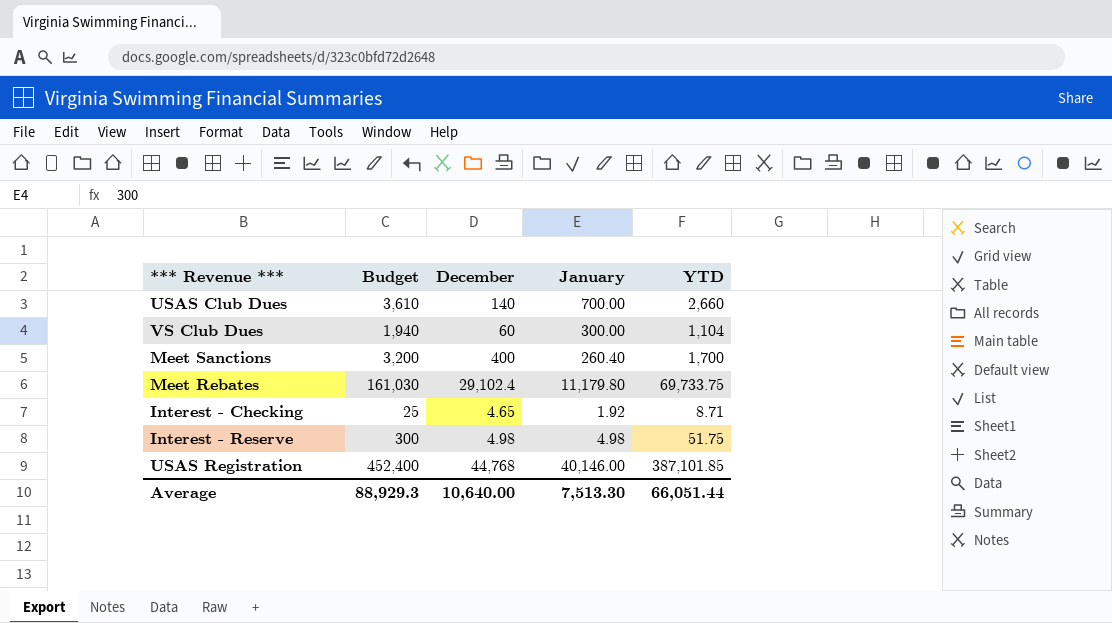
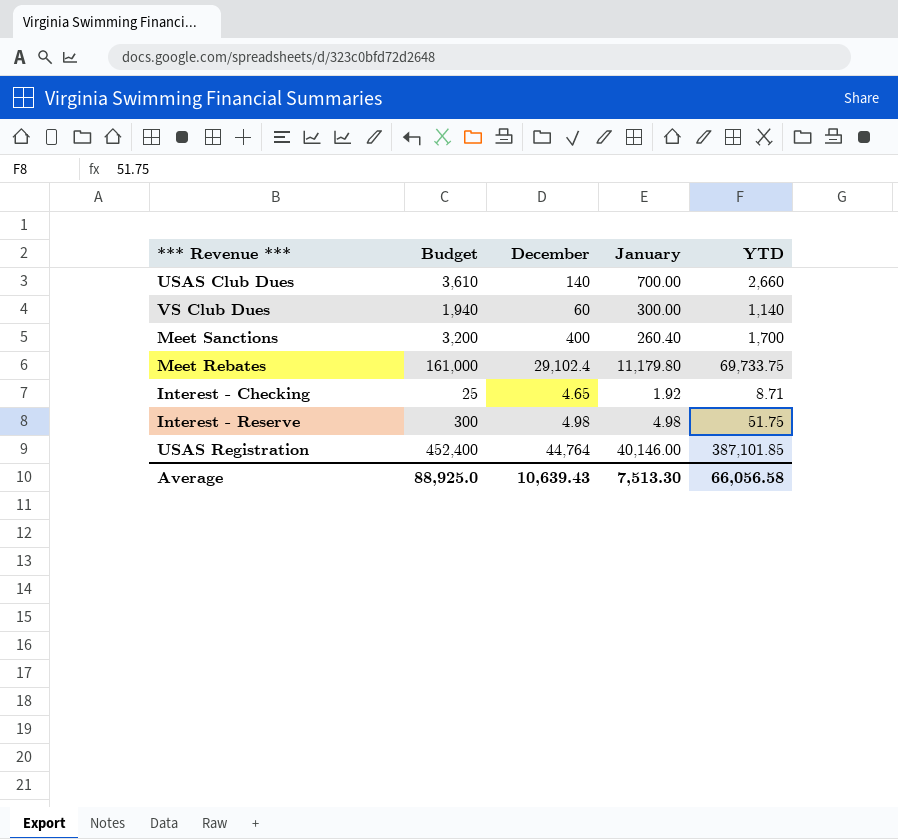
VS Club Dues | YTD: 1,104 -> 1,140
Meet Rebates | Budget: 161,030 -> 161,000
USAS Registration | December: 44,768 -> 44,764
Average | Budget: 88,929.3 -> 88,925.0
Average | December: 10,640.00 -> 10,639.43
Average | YTD: 66,051.44 -> 66,056.58

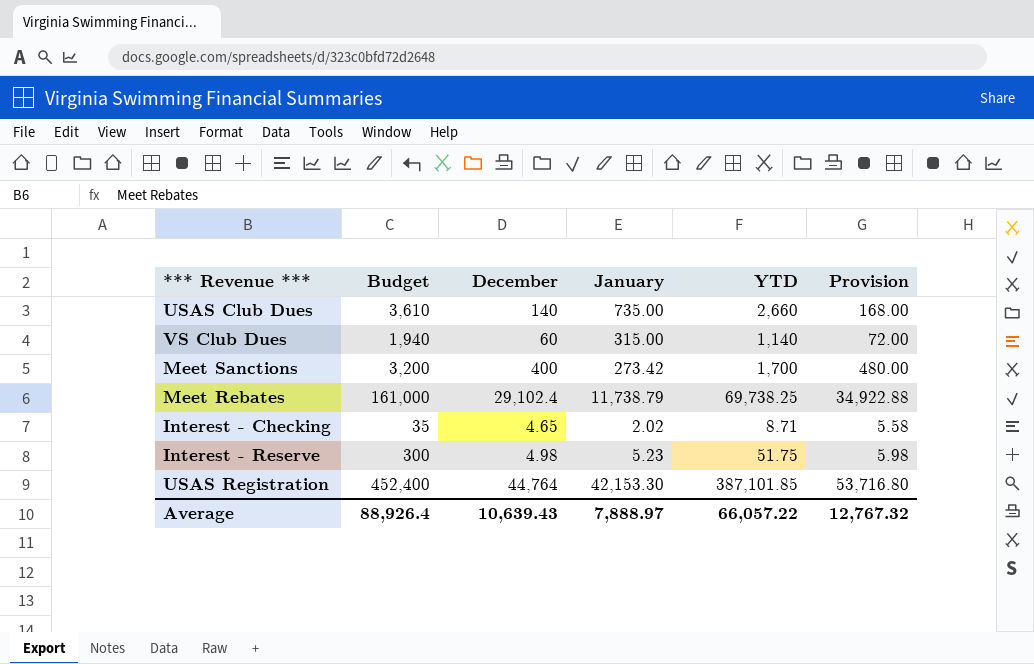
column Provision | formula: none -> [December] * 1.2
USAS Club Dues | January: 700.00 -> 735.00
VS Club Dues | January: 300.00 -> 315.00
Meet Sanctions | January: 260.40 -> 273.42
Meet Rebates | January: 11,179.80 -> 11,738.79
Meet Rebates | YTD: 69,733.75 -> 69,738.25
Interest - Checking | Budget: 25 -> 35
Interest - Checking | January: 1.92 -> 2.02
Interest - Reserve | January: 4.98 -> 5.23
USAS Registration | January: 40,146.00 -> 42,153.30
Average | Budget: 88,925.0 -> 88,926.4
Average | January: 7,513.30 -> 7,888.97
Average | YTD: 66,056.58 -> 66,057.22

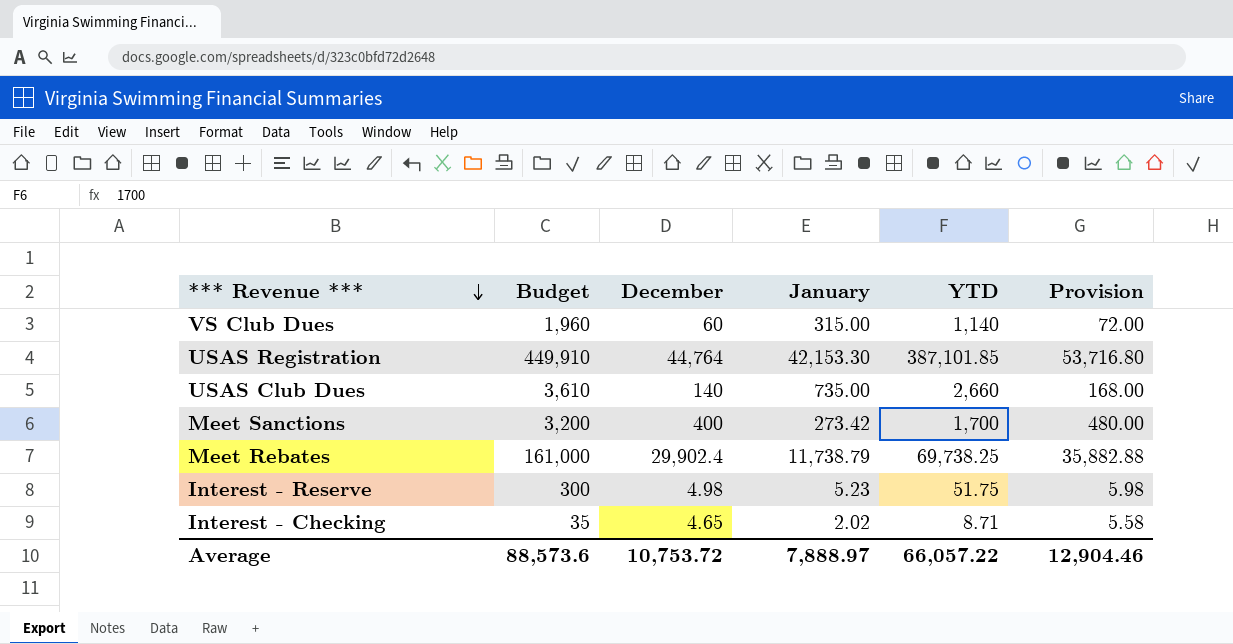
row order: none -> *** Revenue *** descending
VS Club Dues | Budget: 1,940 -> 1,960
USAS Registration | Budget: 452,400 -> 449,910
Meet Rebates | December: 29,102.4 -> 29,902.4
Meet Rebates | Provision: 34,922.88 -> 35,882.88
Average | Budget: 88,926.4 -> 88,573.6
Average | December: 10,639.43 -> 10,753.72
Average | Provision: 12,767.32 -> 12,904.46

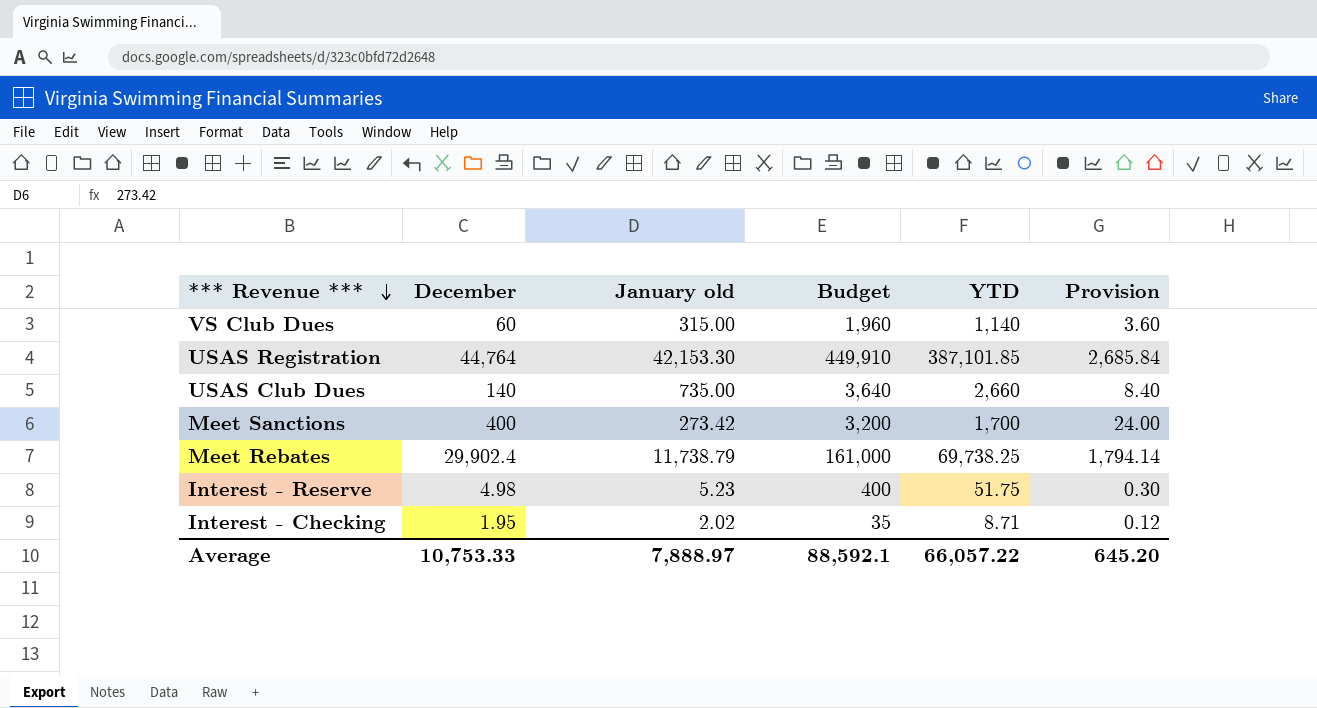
column name: January -> January old
column Budget | position: 2 -> 4
column Provision | formula: [December] * 1.2 -> [December] * 0.06
USAS Club Dues | Budget: 3,610 -> 3,640
Interest - Reserve | Budget: 300 -> 400
Interest - Checking | December: 4.65 -> 1.95
Average | December: 10,753.72 -> 10,753.33
Average | Budget: 88,573.6 -> 88,592.1
Average | Provision: 12,904.46 -> 645.20

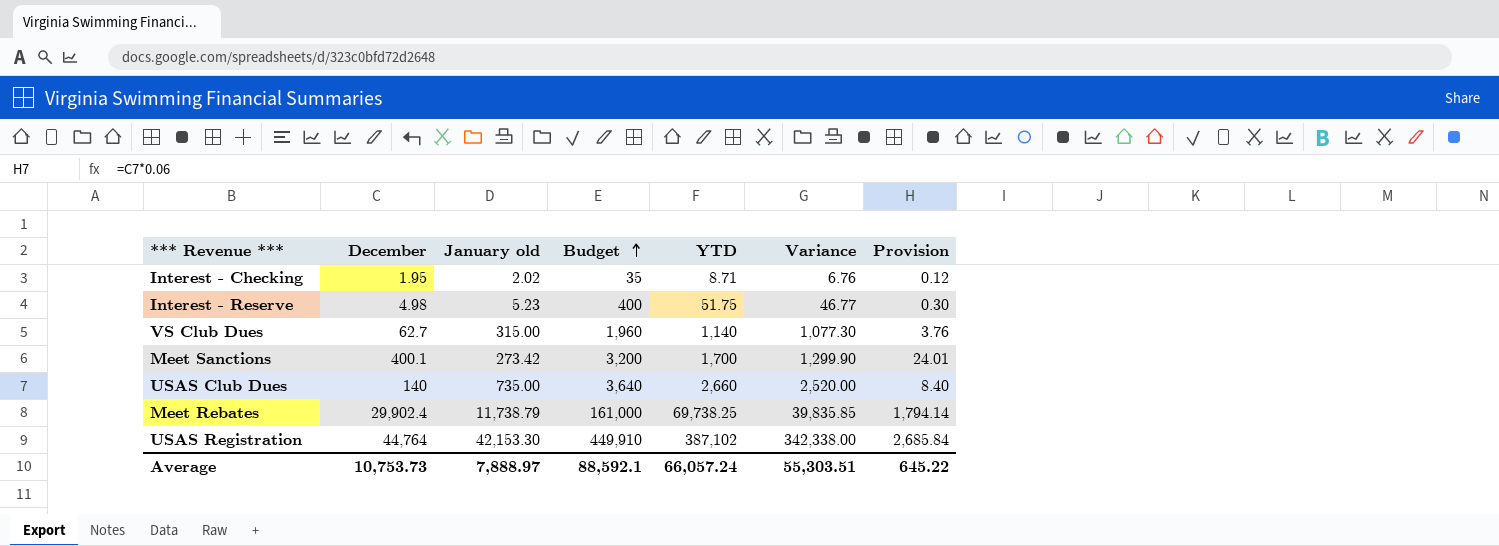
row order: *** Revenue *** descending -> Budget ascending
column Variance | formula: none -> [YTD] - [December]
VS Club Dues | December: 60 -> 62.7
VS Club Dues | Provision: 3.60 -> 3.76
Meet Sanctions | December: 400 -> 400.1
Meet Sanctions | Provision: 24.00 -> 24.01
USAS Registration | YTD: 387,101.85 -> 387,102
Average | December: 10,753.33 -> 10,753.73
Average | YTD: 66,057.22 -> 66,057.24
Average | Provision: 645.20 -> 645.22

